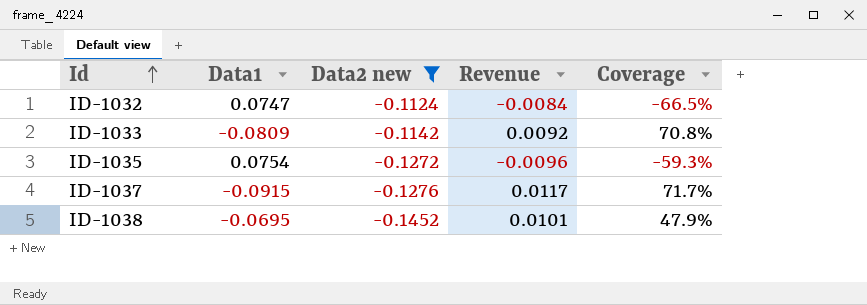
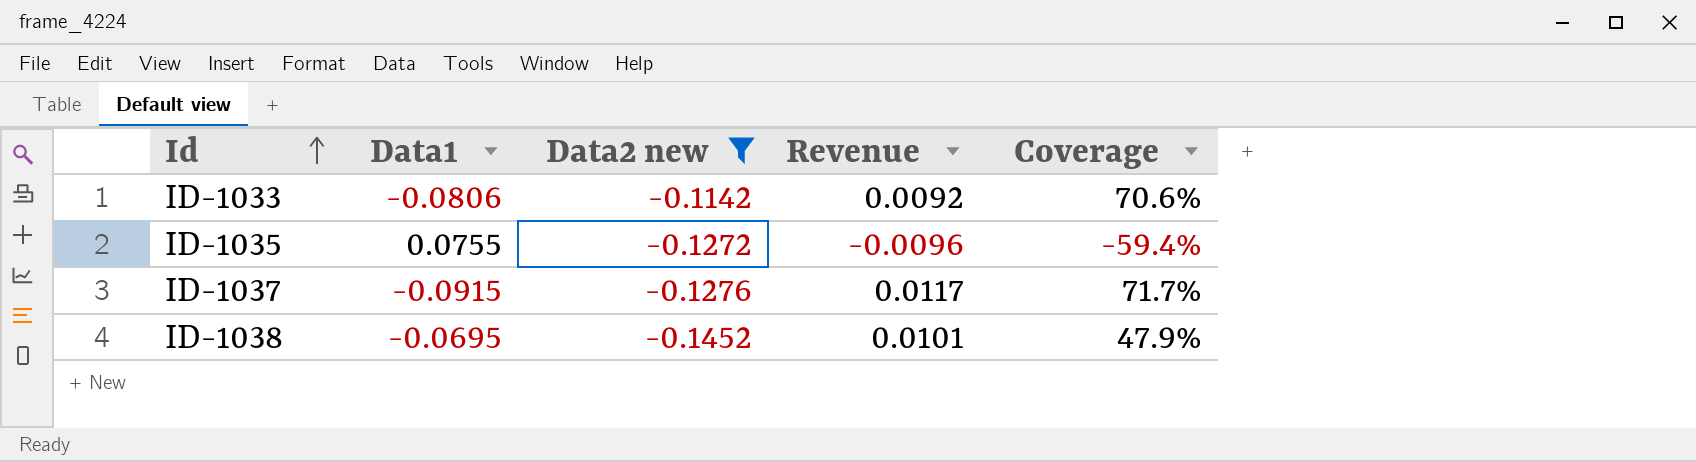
row ID-1032: 0.0747 | -0.1124 | -0.0084 | -66.5% -> none
ID-1033 | Data1: -0.0809 -> -0.0806
ID-1033 | Coverage: 70.8% -> 70.6%
ID-1035 | Data1: 0.0754 -> 0.0755
ID-1035 | Coverage: -59.3% -> -59.4%

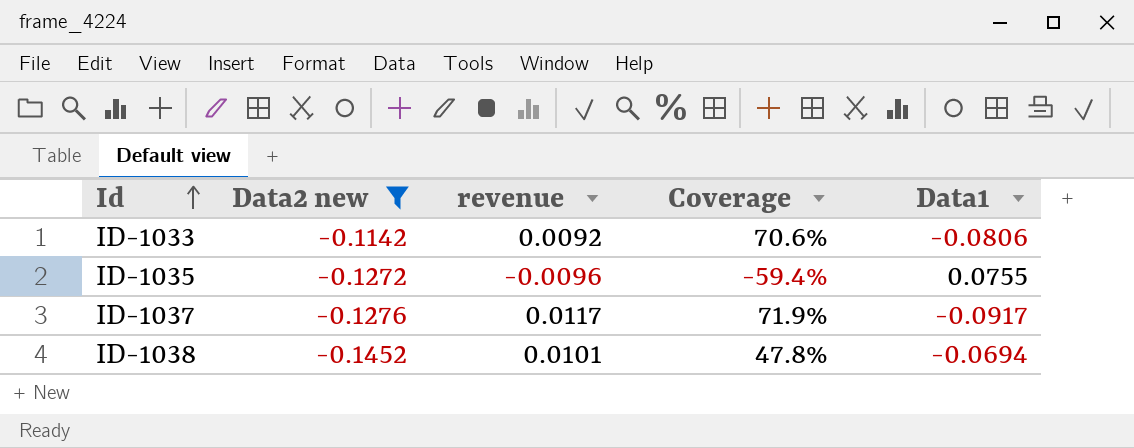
column name: Revenue -> revenue
column Data1 | position: 2 -> 5
ID-1037 | Coverage: 71.7% -> 71.9%
ID-1037 | Data1: -0.0915 -> -0.0917
ID-1038 | Coverage: 47.9% -> 47.8%
ID-1038 | Data1: -0.0695 -> -0.0694

